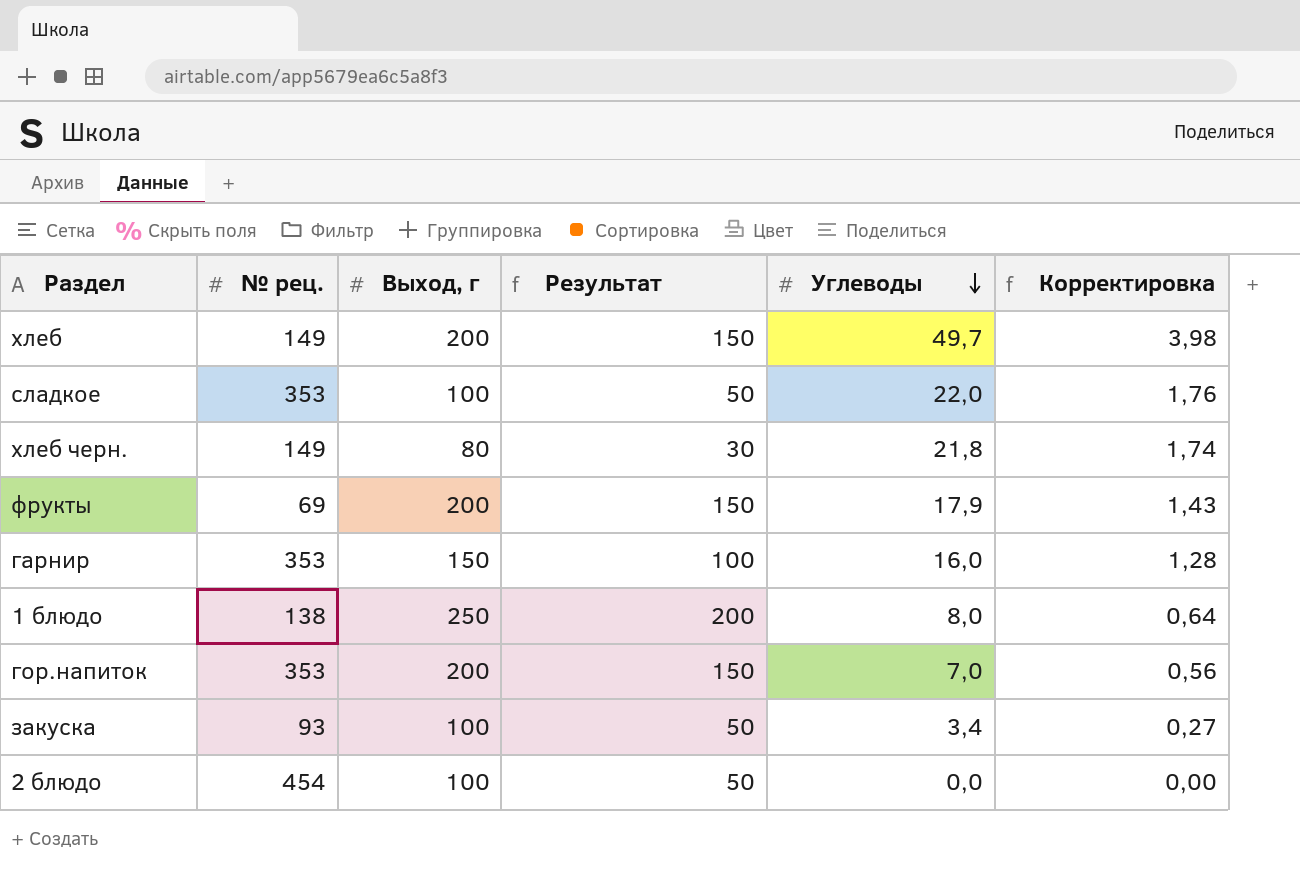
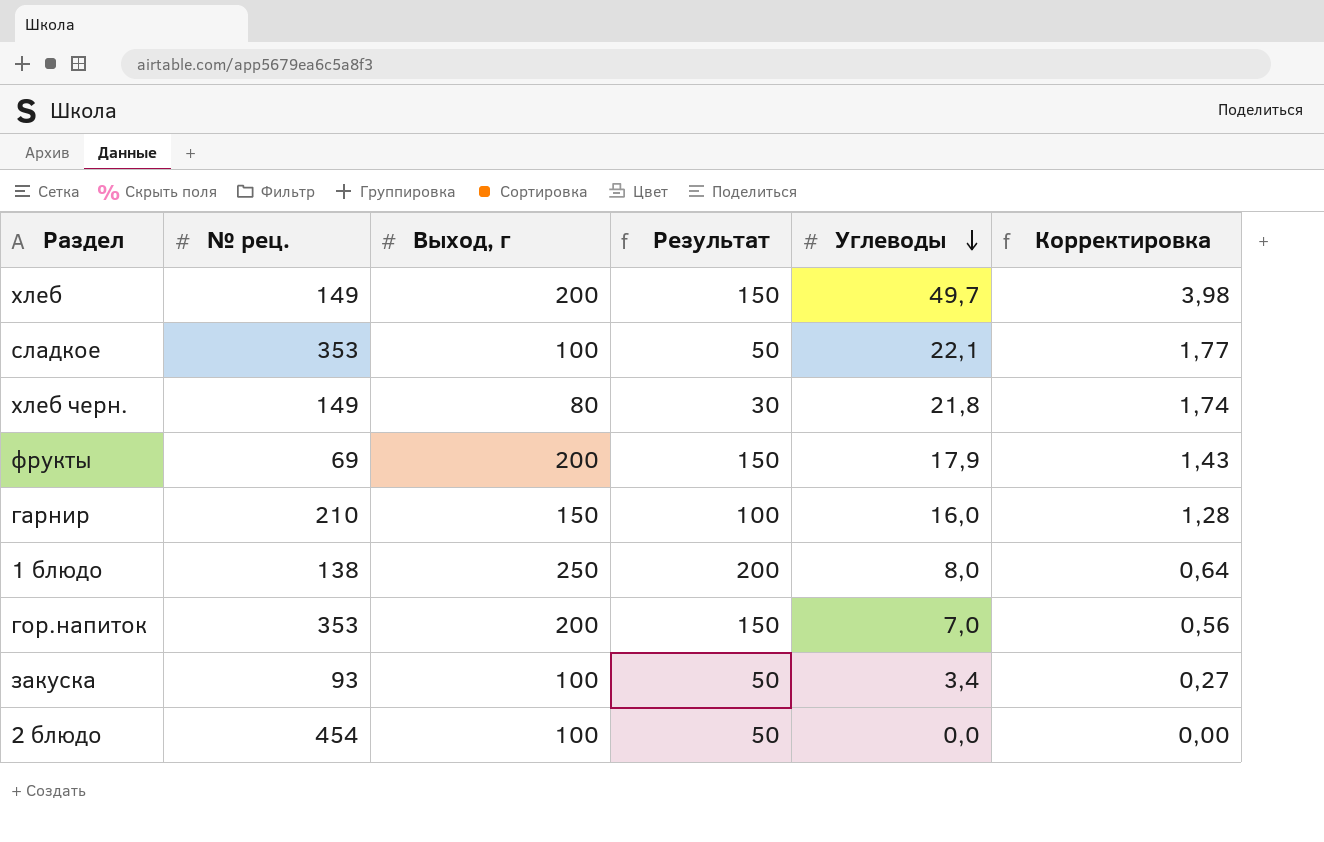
сладкое | Углеводы: 22,0 -> 22,1
сладкое | Корректировка: 1,76 -> 1,77
гарнир | № рец.: 353 -> 210

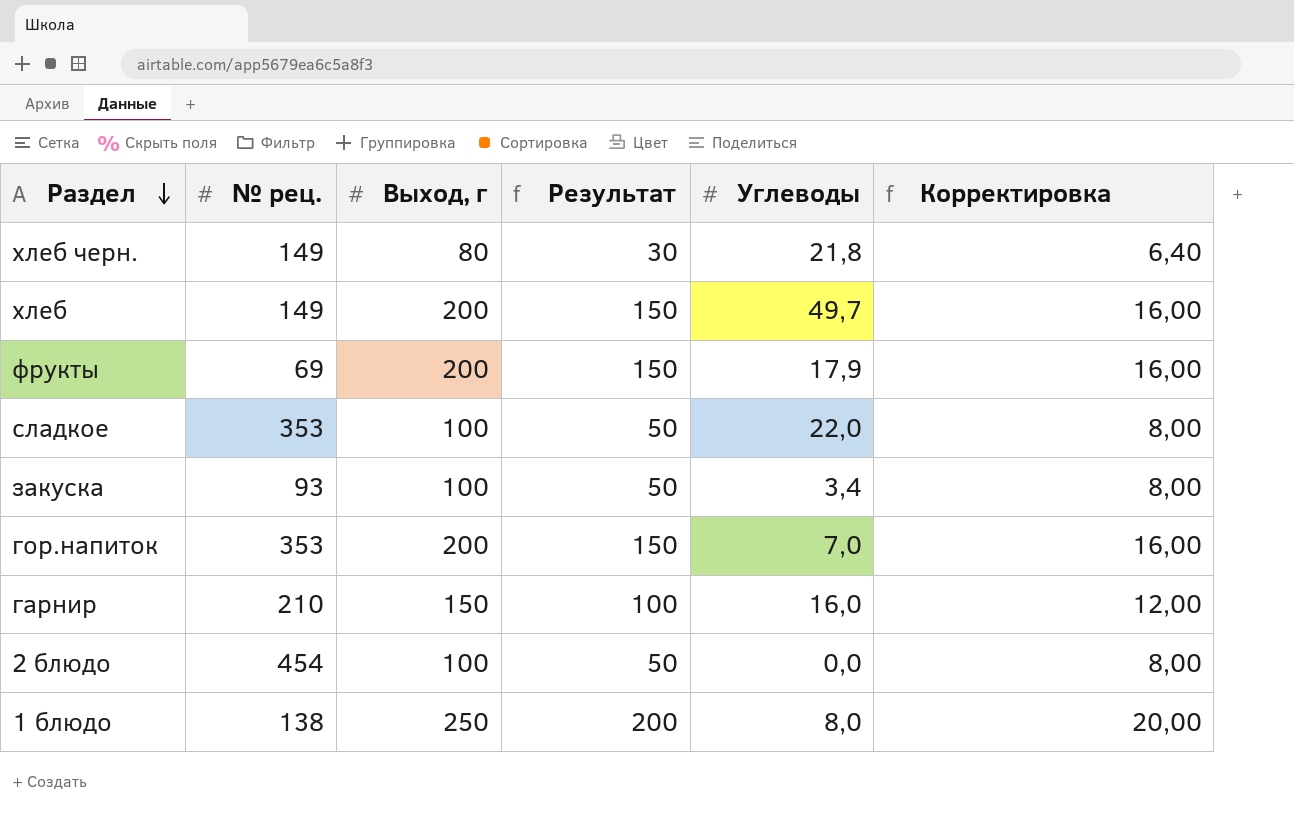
row order: Углеводы descending -> Раздел descending
column Корректировка | formula: [Углеводы] * 0,08 -> [Выход, г] * 0,08
сладкое | Углеводы: 22,1 -> 22,0

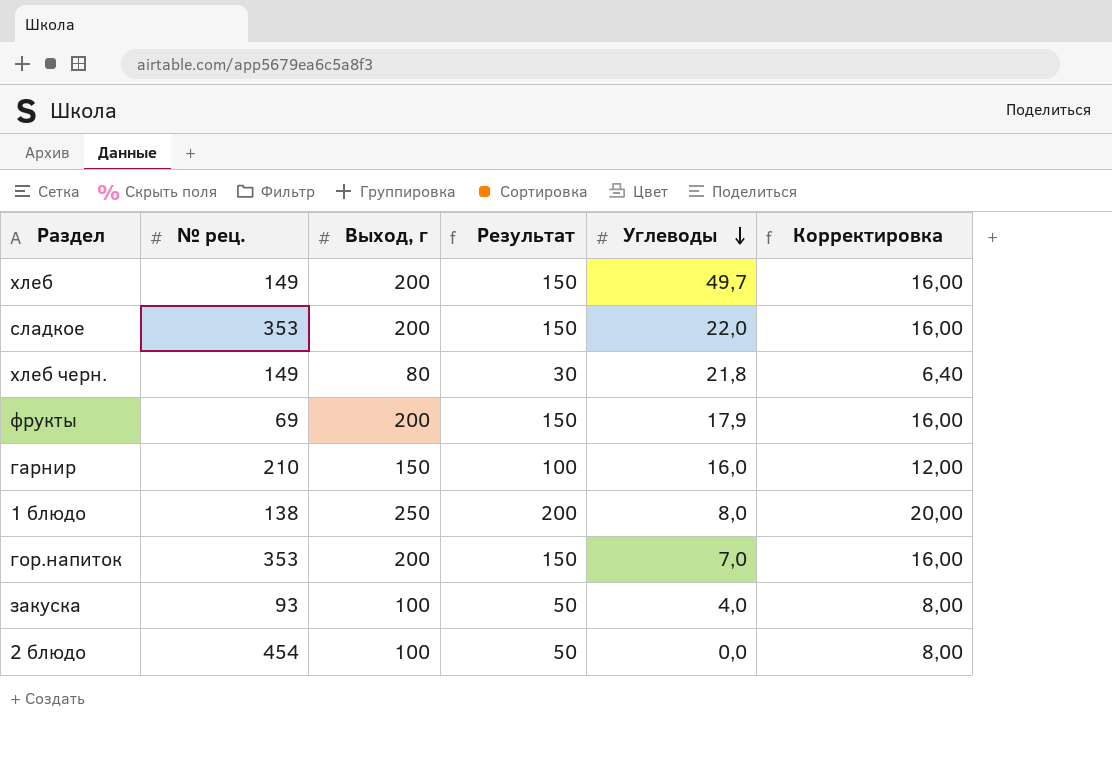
row order: Раздел descending -> Углеводы descending
сладкое | Выход, г: 100 -> 200
сладкое | Результат: 50 -> 150
сладкое | Корректировка: 8,00 -> 16,00
закуска | Углеводы: 3,4 -> 4,0

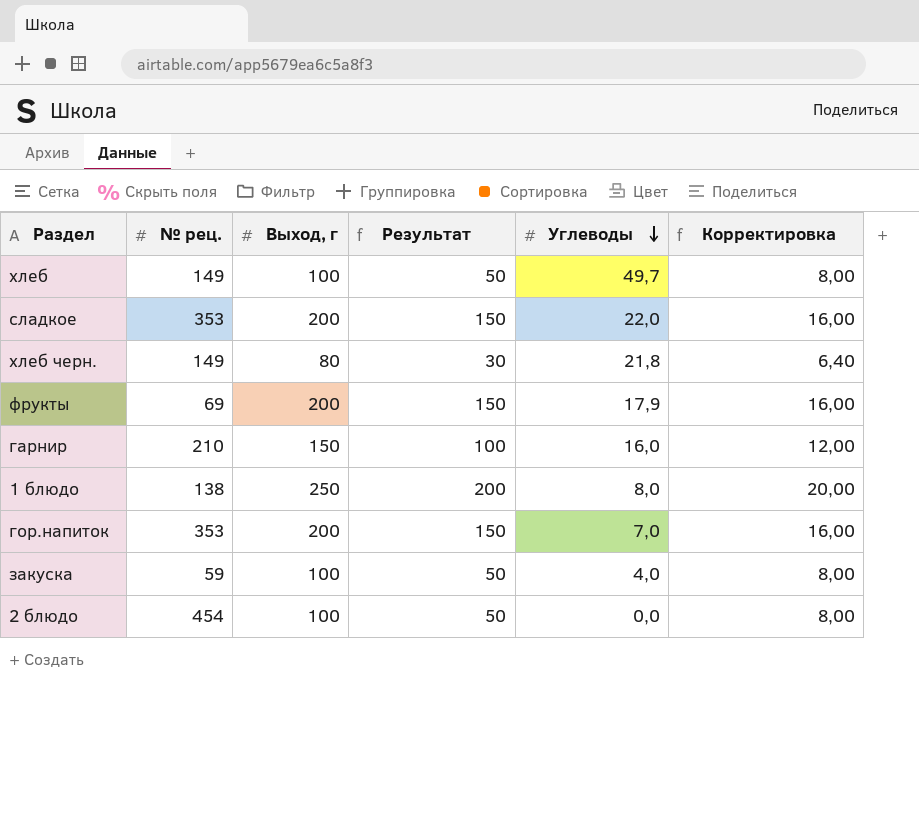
хлеб | Выход, г: 200 -> 100
хлеб | Результат: 150 -> 50
хлеб | Корректировка: 16,00 -> 8,00
закуска | № рец.: 93 -> 59

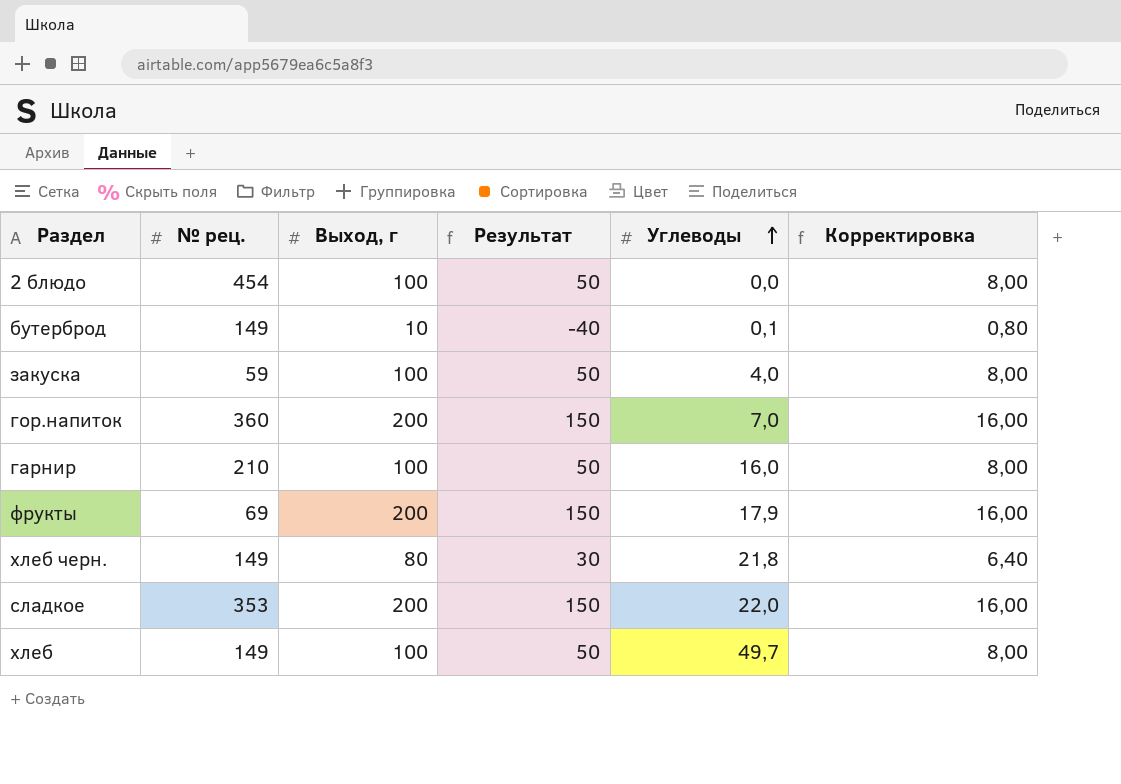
row order: Углеводы descending -> Углеводы ascending
row 1 блюдо: 138 | 250 | 200 | 8,0 | 20,00 -> none
row бутерброд: none -> 149 | 10 | -40 | 0,1 | 0,80
гор.напиток | № рец.: 353 -> 360
гарнир | Выход, г: 150 -> 100
гарнир | Результат: 100 -> 50
гарнир | Корректировка: 12,00 -> 8,00

